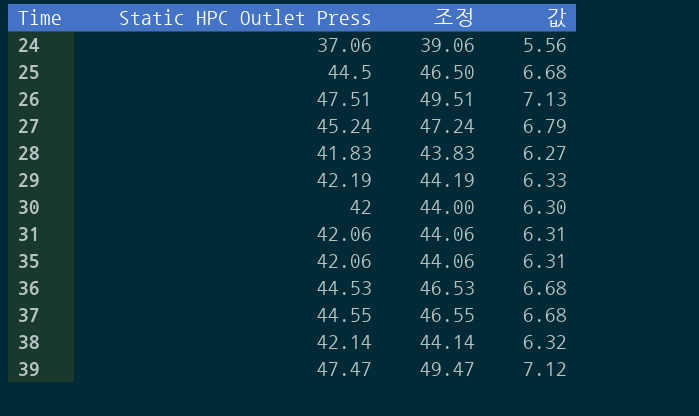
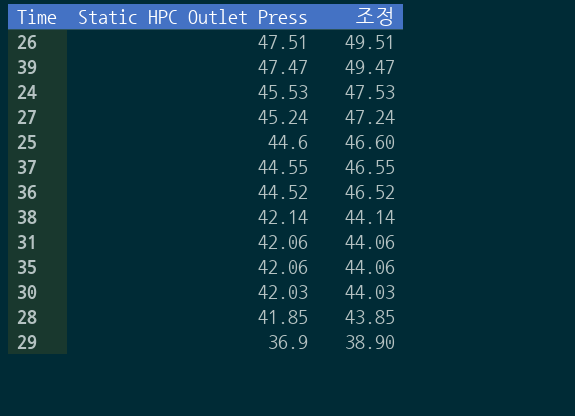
row order: Time ascending -> Static HPC Outlet Press descending
column 값 | formula: [Static HPC Outlet Press] * 0.15 -> none
24 | Static HPC Outlet Press: 37.06 -> 45.53
24 | 조정: 39.06 -> 47.53
25 | Static HPC Outlet Press: 44.5 -> 44.6
25 | 조정: 46.50 -> 46.60
36 | Static HPC Outlet Press: 44.53 -> 44.52
36 | 조정: 46.53 -> 46.52
30 | Static HPC Outlet Press: 42 -> 42.03
30 | 조정: 44.00 -> 44.03
28 | Static HPC Outlet Press: 41.83 -> 41.85
28 | 조정: 43.83 -> 43.85
29 | Static HPC Outlet Press: 42.19 -> 36.9
29 | 조정: 44.19 -> 38.90

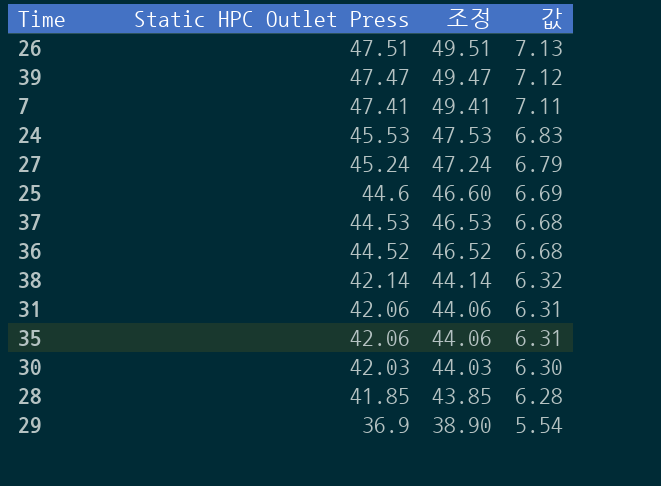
column 값 | formula: none -> [Static HPC Outlet Press] * 0.15
row 7: none -> 47.41 | 49.41 | 7.11
37 | Static HPC Outlet Press: 44.55 -> 44.53
37 | 조정: 46.55 -> 46.53

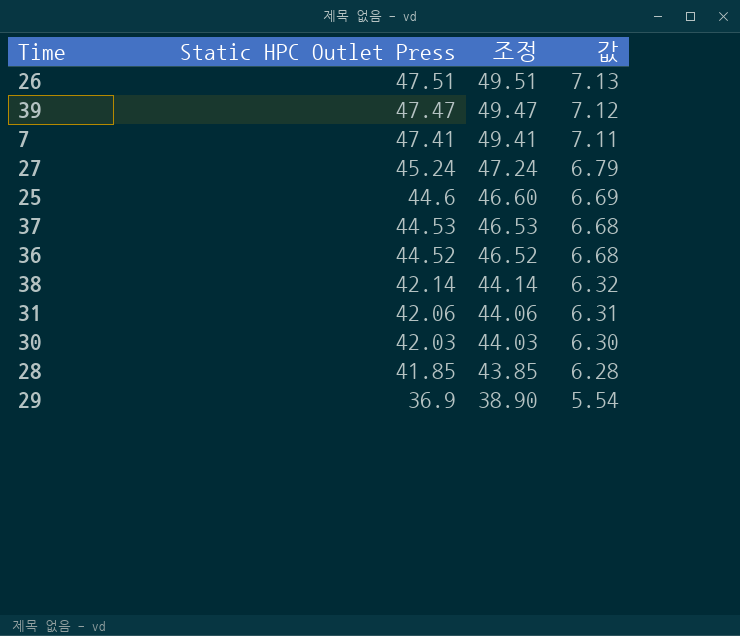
row 24: 45.53 | 47.53 | 6.83 -> none
row 35: 42.06 | 44.06 | 6.31 -> none

